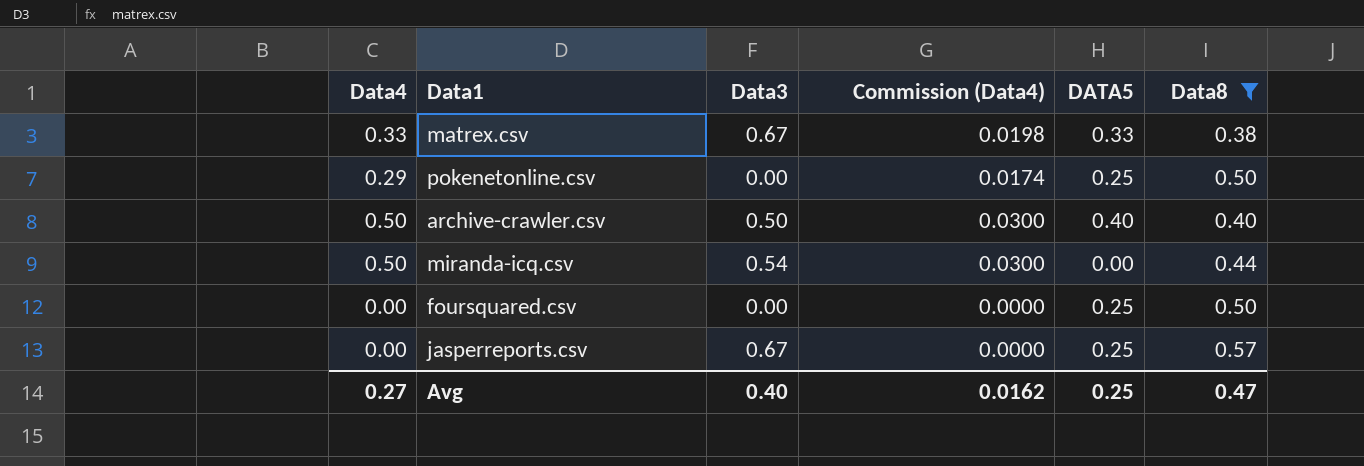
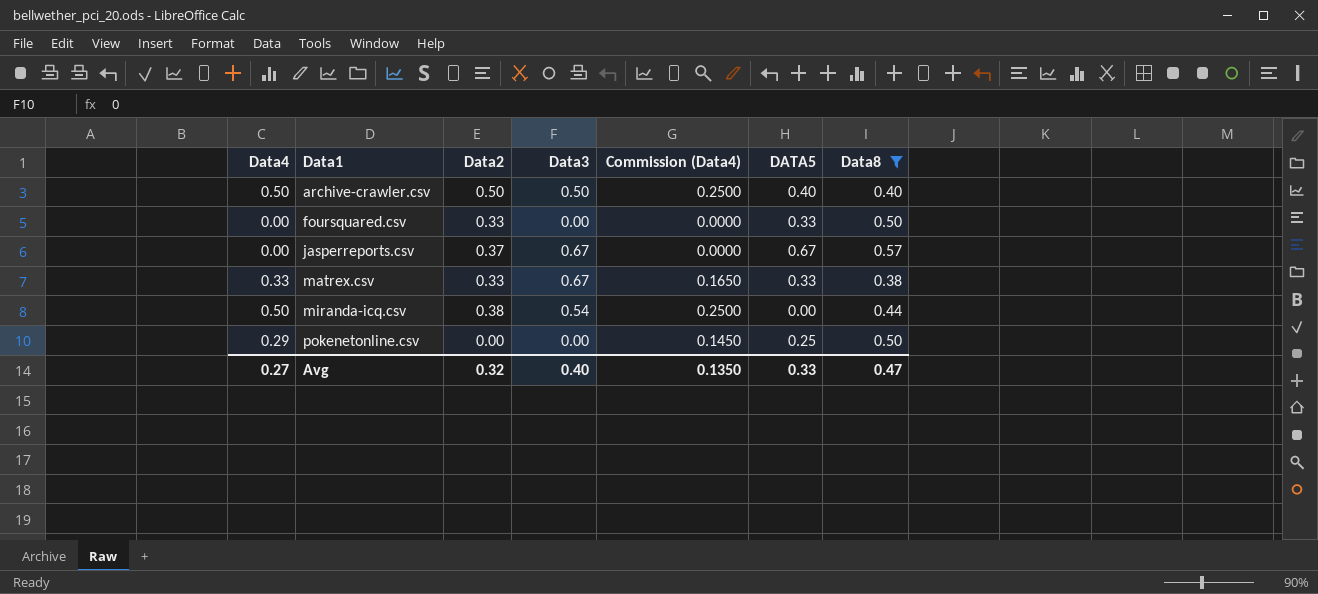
row order: none -> Data1 ascending
column Data2 | position: none -> 3
column Commission (Data4) | formula: [Data4] * 0.06 -> [Data4] * 0.5
foursquared.csv | DATA5: 0.25 -> 0.33
jasperreports.csv | DATA5: 0.25 -> 0.67
Avg | Commission (Data4): 0.0162 -> 0.1350
Avg | DATA5: 0.25 -> 0.33

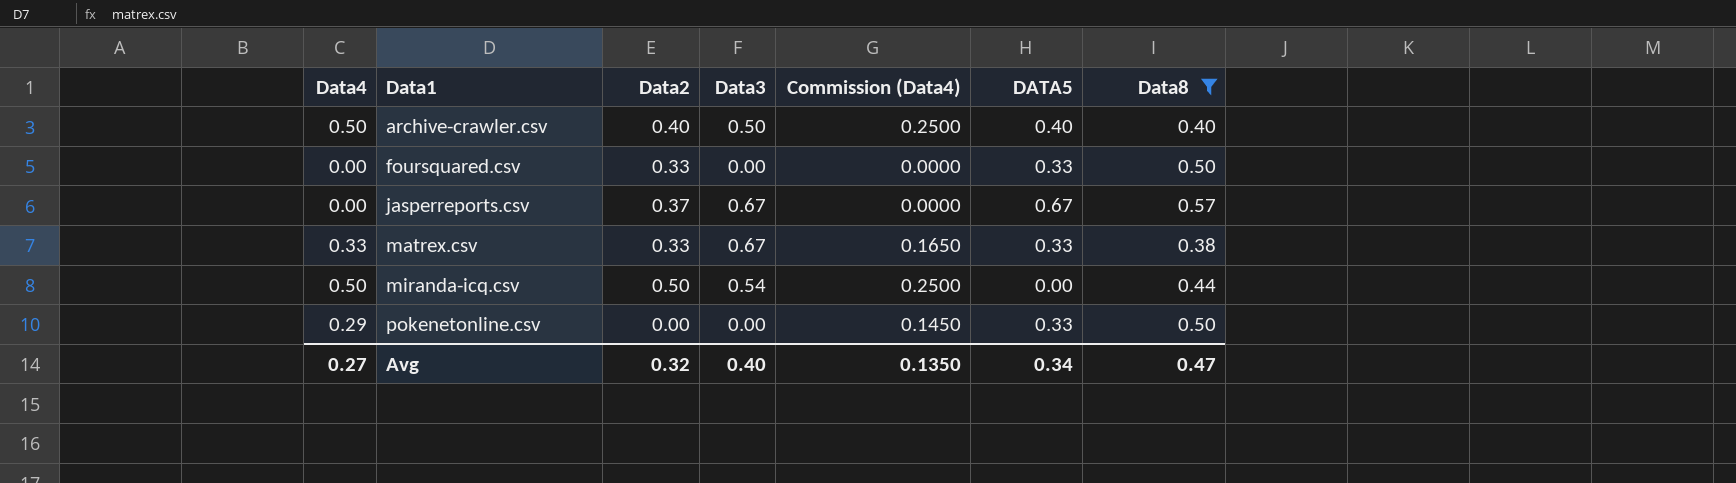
archive-crawler.csv | Data2: 0.50 -> 0.40
miranda-icq.csv | Data2: 0.38 -> 0.50
pokenetonline.csv | DATA5: 0.25 -> 0.33
Avg | DATA5: 0.33 -> 0.34

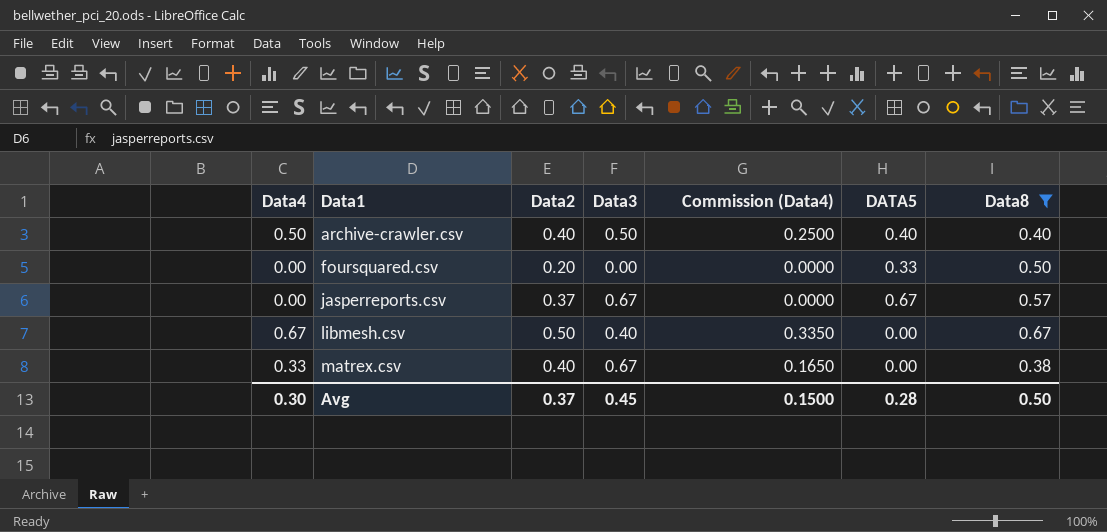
row miranda-icq.csv: 0.50 | 0.50 | 0.54 | 0.2500 | 0.00 | 0.44 -> none
row pokenetonline.csv: 0.29 | 0.00 | 0.00 | 0.1450 | 0.33 | 0.50 -> none
foursquared.csv | Data2: 0.33 -> 0.20
row libmesh.csv: none -> 0.67 | 0.50 | 0.40 | 0.3350 | 0.00 | 0.67
matrex.csv | Data2: 0.33 -> 0.40
matrex.csv | DATA5: 0.33 -> 0.00
Avg | Data4: 0.27 -> 0.30
Avg | Data2: 0.32 -> 0.37
Avg | Data3: 0.40 -> 0.45
Avg | Commission (Data4): 0.1350 -> 0.1500
Avg | DATA5: 0.34 -> 0.28
Avg | Data8: 0.47 -> 0.50

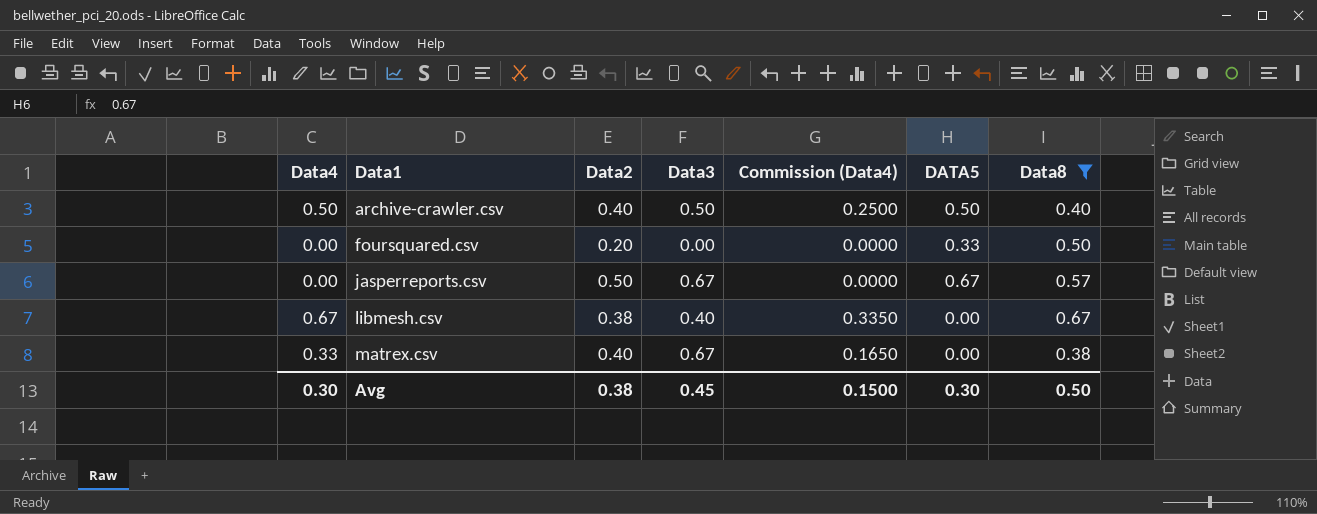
archive-crawler.csv | DATA5: 0.40 -> 0.50
jasperreports.csv | Data2: 0.37 -> 0.50
libmesh.csv | Data2: 0.50 -> 0.38
Avg | Data2: 0.37 -> 0.38
Avg | DATA5: 0.28 -> 0.30

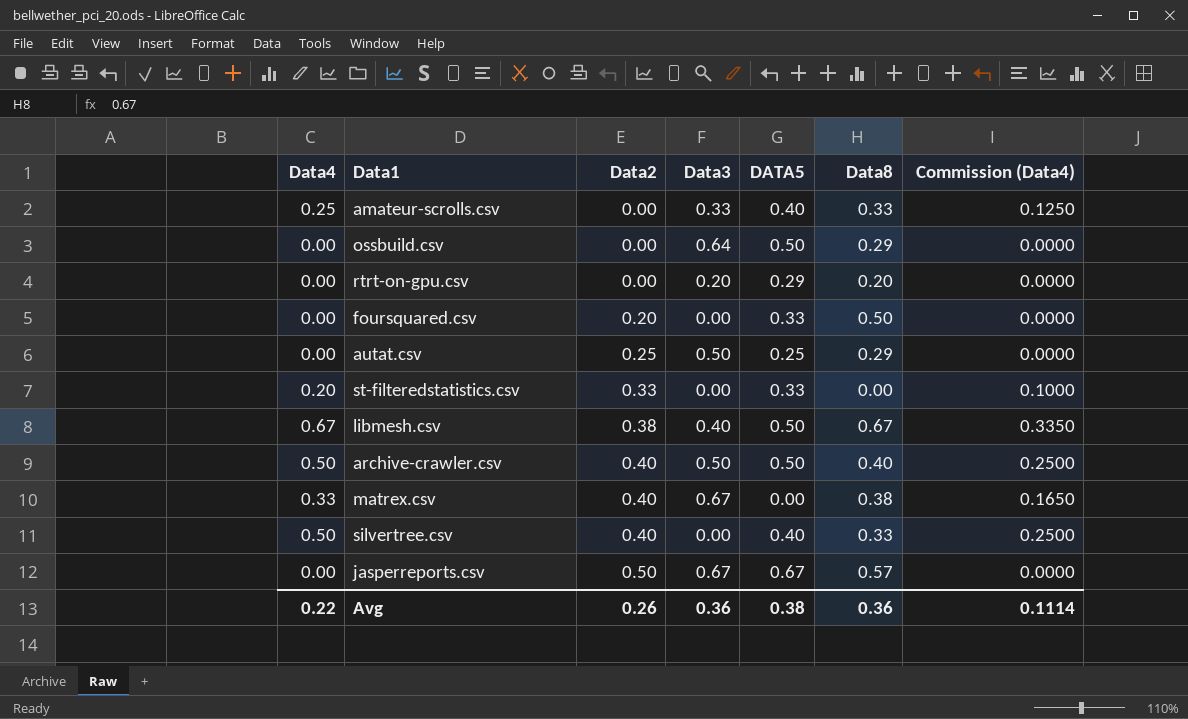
filter: Data8 >= 0.38 -> none
row order: Data1 ascending -> Data2 ascending
column Commission (Data4) | position: 5 -> 7
libmesh.csv | DATA5: 0.00 -> 0.50
Avg | Data4: 0.30 -> 0.22
Avg | Data2: 0.38 -> 0.26
Avg | Data3: 0.45 -> 0.36
Avg | DATA5: 0.30 -> 0.38
Avg | Data8: 0.50 -> 0.36
Avg | Commission (Data4): 0.1500 -> 0.1114

